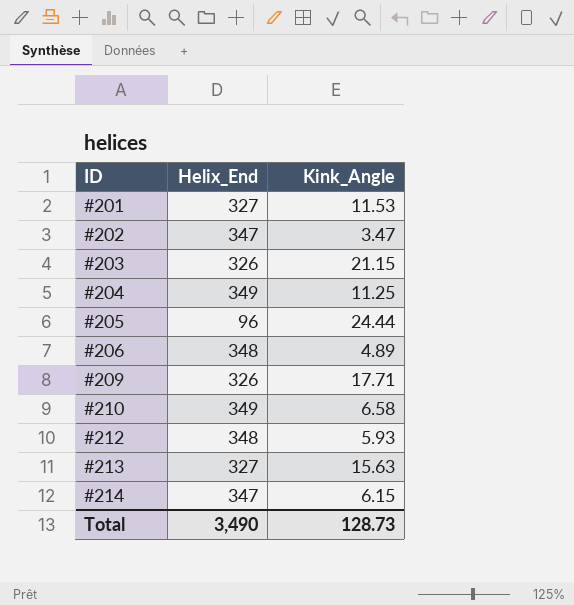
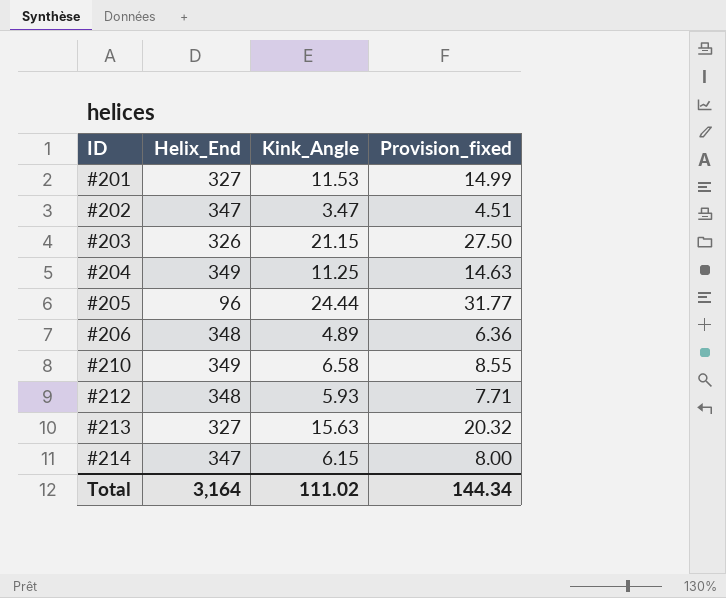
column Provision_fixed | formula: none -> [Kink_Angle] * 1.3
row #209: 326 | 17.71 -> none
Total | Helix_End: 3,490 -> 3,164
Total | Kink_Angle: 128.73 -> 111.02

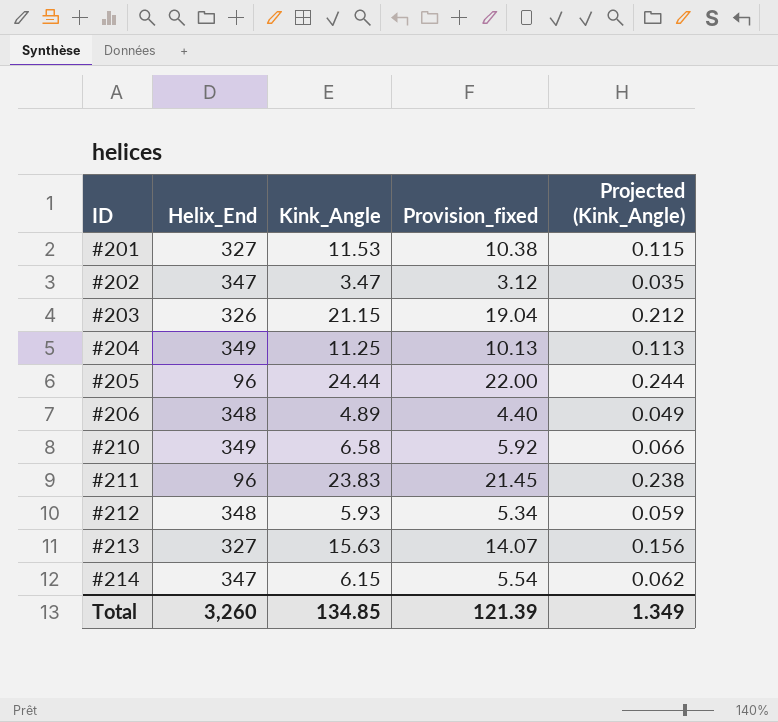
column Provision_fixed | formula: [Kink_Angle] * 1.3 -> [Kink_Angle] * 0.9
column Projected (Kink_Angle) | formula: none -> [Kink_Angle] * 0.01
row #211: none -> 96 | 23.83 | 21.45 | 0.238
Total | Helix_End: 3,164 -> 3,260
Total | Kink_Angle: 111.02 -> 134.85
Total | Provision_fixed: 144.34 -> 121.39

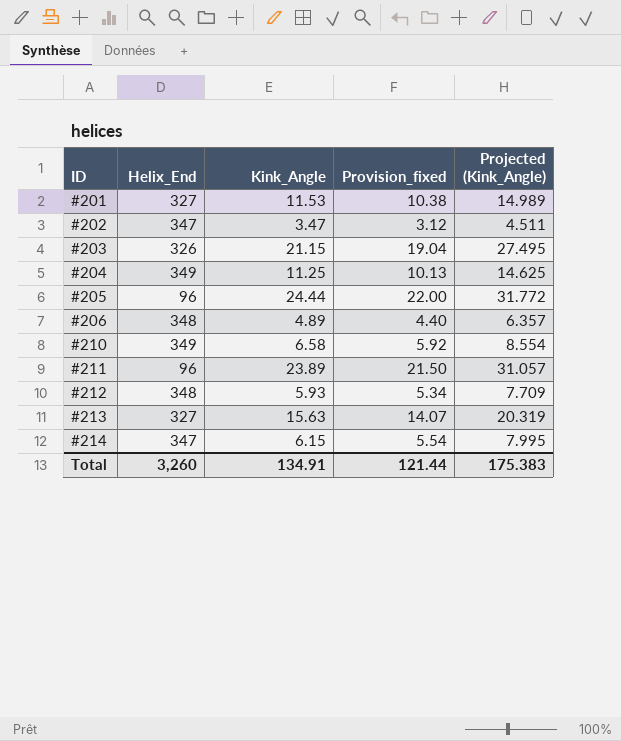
column Projected (Kink_Angle) | formula: [Kink_Angle] * 0.01 -> [Kink_Angle] * 1.3
#211 | Kink_Angle: 23.83 -> 23.89
#211 | Provision_fixed: 21.45 -> 21.50
Total | Kink_Angle: 134.85 -> 134.91
Total | Provision_fixed: 121.39 -> 121.44
Total | Projected (Kink_Angle): 1.349 -> 175.383

